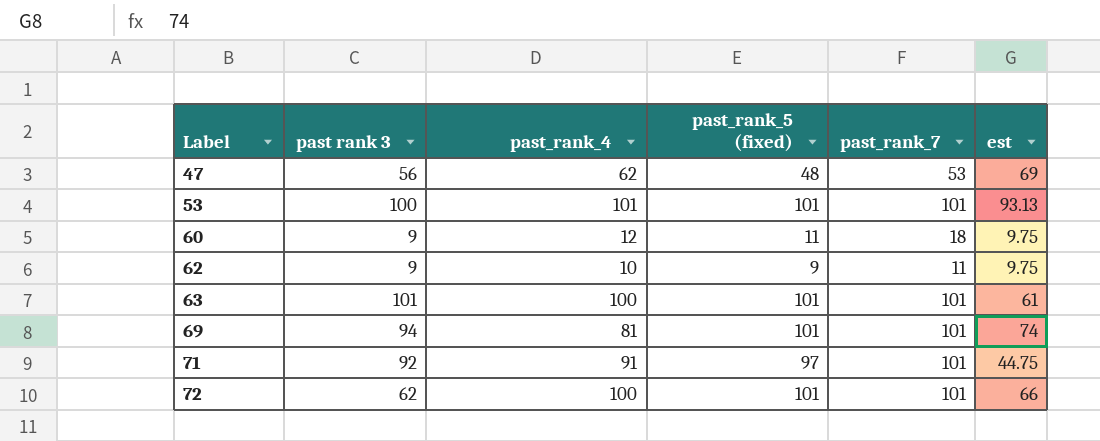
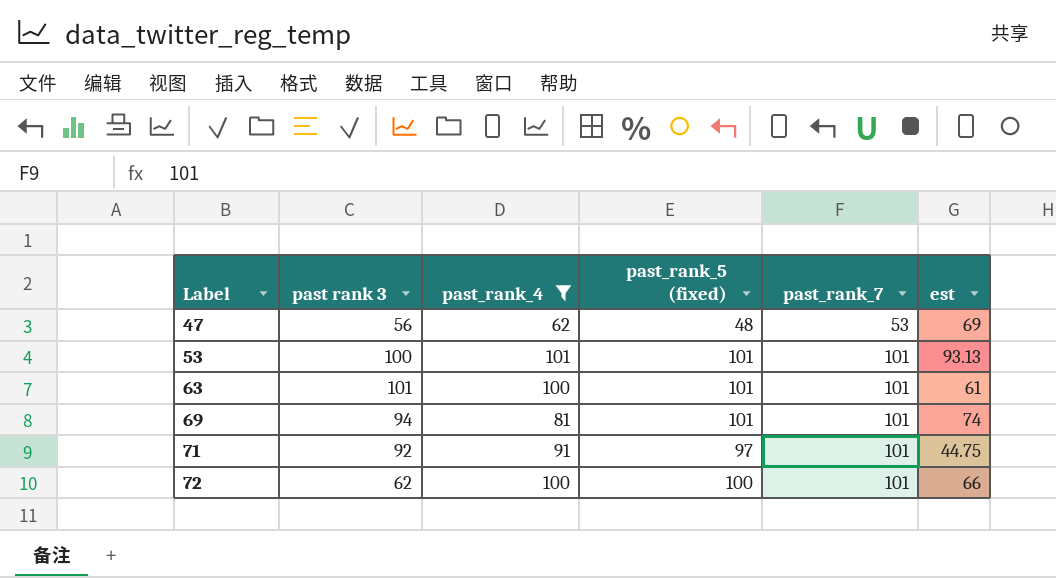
filter: none -> past_rank_4 >= 62
72 | past_rank_5 (fixed): 101 -> 100

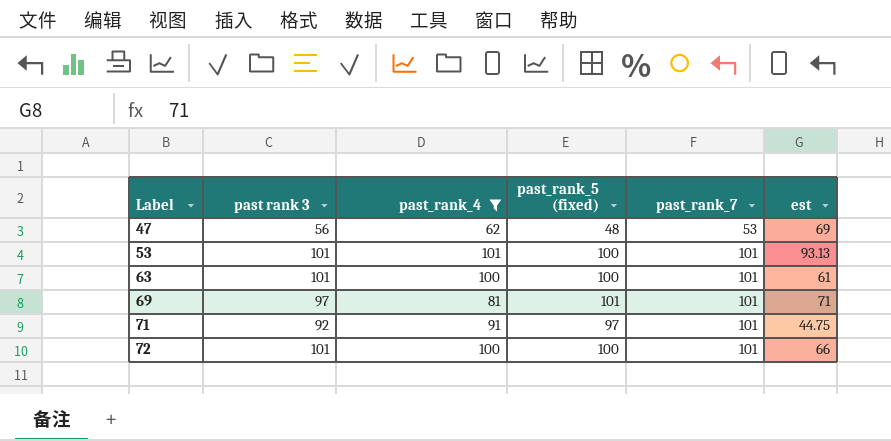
53 | past rank 3: 100 -> 101
53 | past_rank_5 (fixed): 101 -> 100
63 | past_rank_5 (fixed): 101 -> 100
69 | past rank 3: 94 -> 97
69 | est: 74 -> 71
72 | past rank 3: 62 -> 101

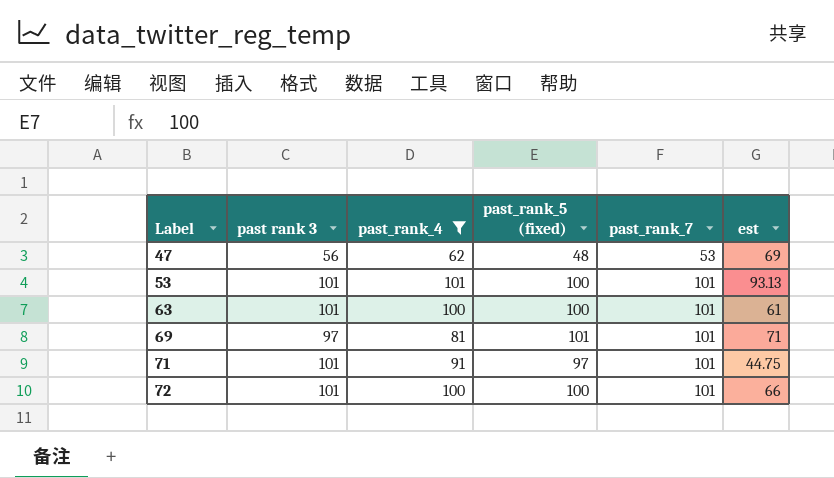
71 | past rank 3: 92 -> 101

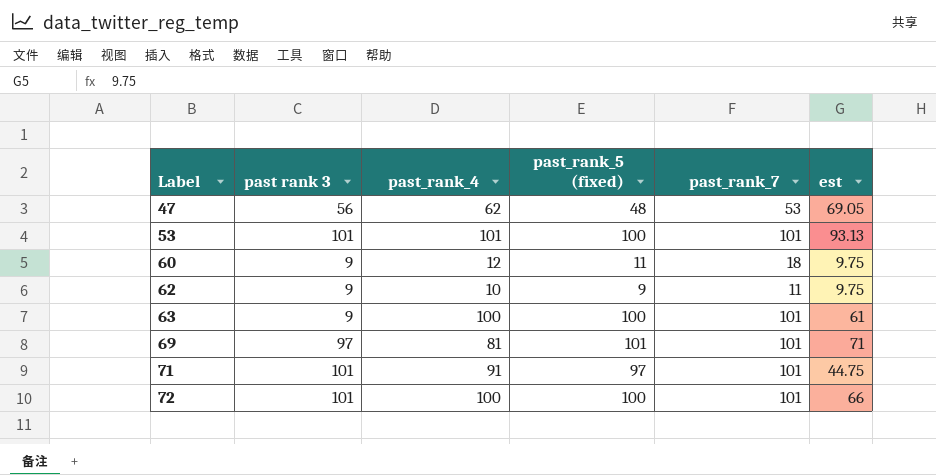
filter: past_rank_4 >= 62 -> none
47 | est: 69 -> 69.05
63 | past rank 3: 101 -> 9

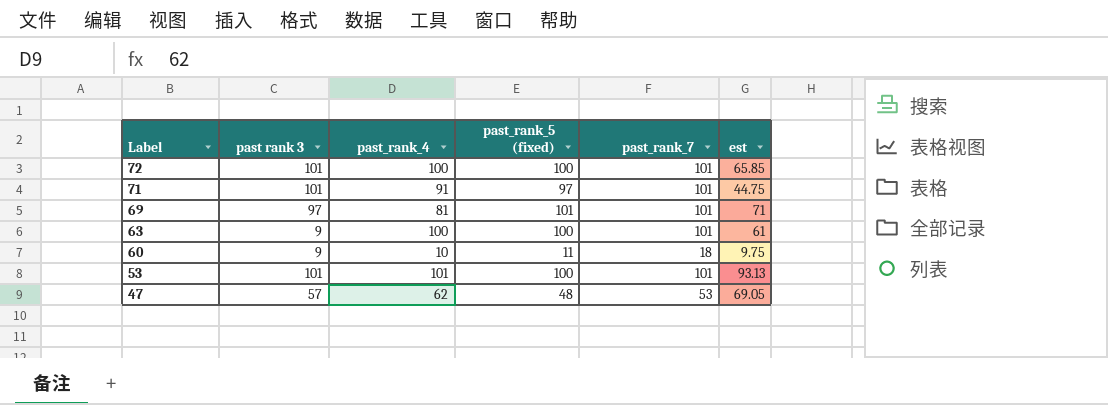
row order: Label ascending -> Label descending
row 62: 9 | 10 | 9 | 11 | 9.75 -> none
72 | est: 66 -> 65.85
60 | past_rank_4: 12 -> 10
47 | past rank 3: 56 -> 57

